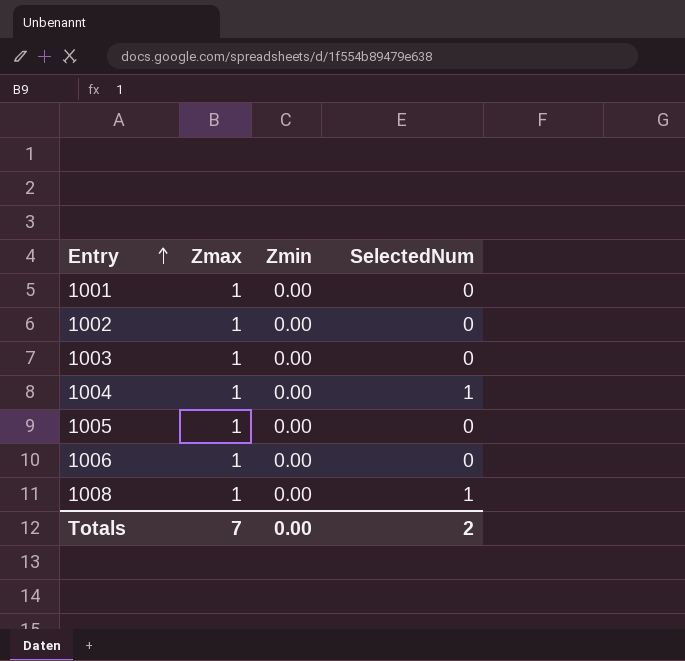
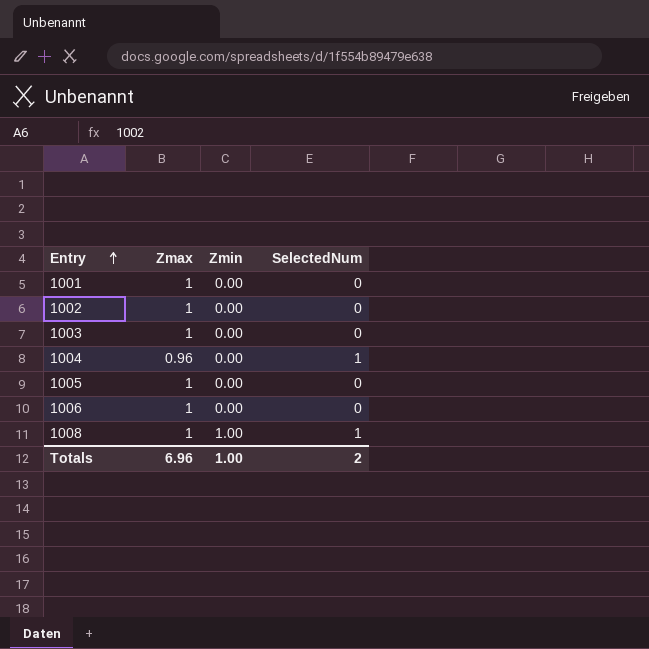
1004 | Zmax: 1 -> 0.96
1008 | Zmin: 0.00 -> 1.00
Totals | Zmax: 7 -> 6.96
Totals | Zmin: 0.00 -> 1.00

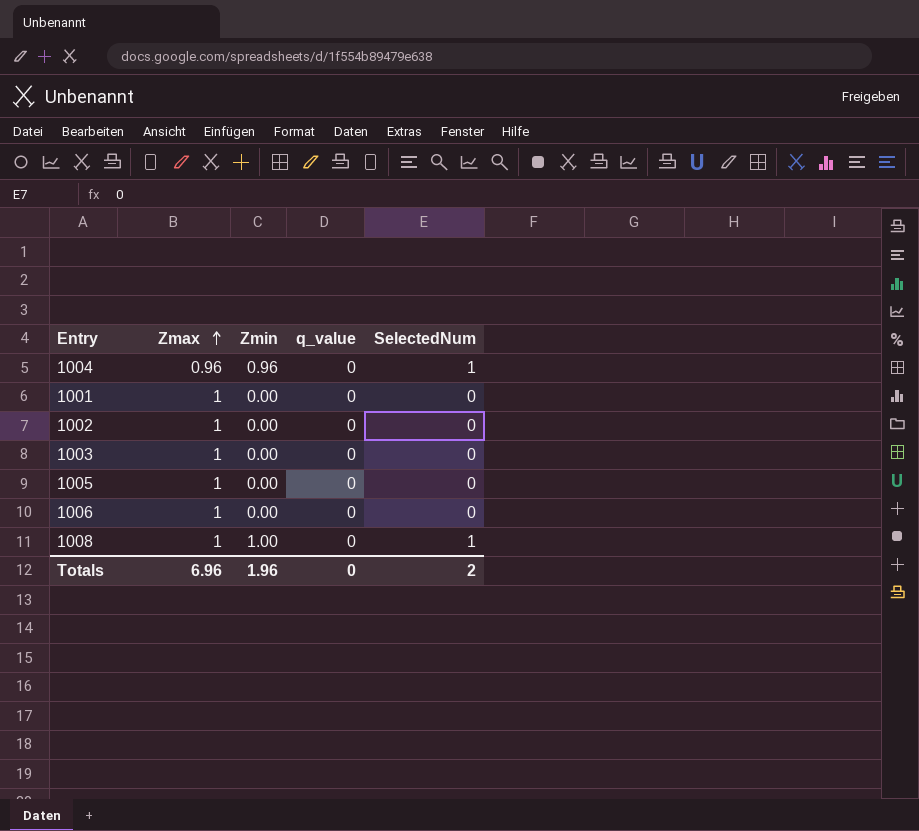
row order: Entry ascending -> Zmax ascending
column q_value | position: none -> 4
1004 | Zmin: 0.00 -> 0.96
Totals | Zmin: 1.00 -> 1.96

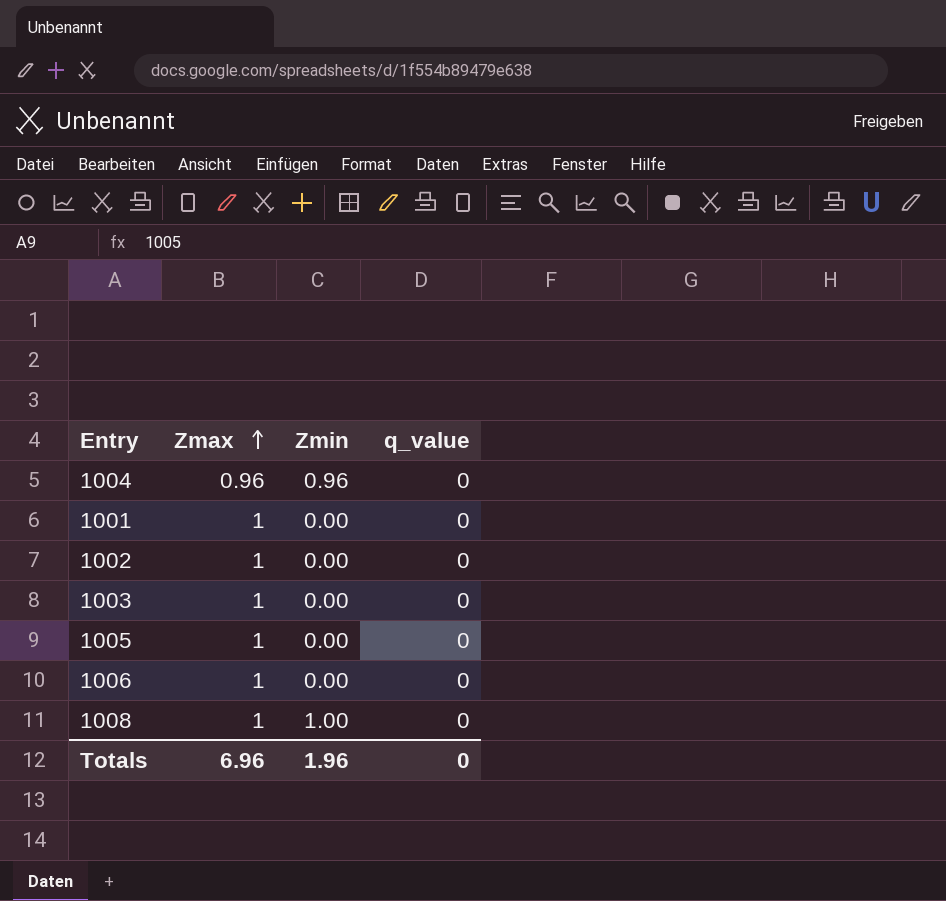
column SelectedNum | position: 5 -> none

